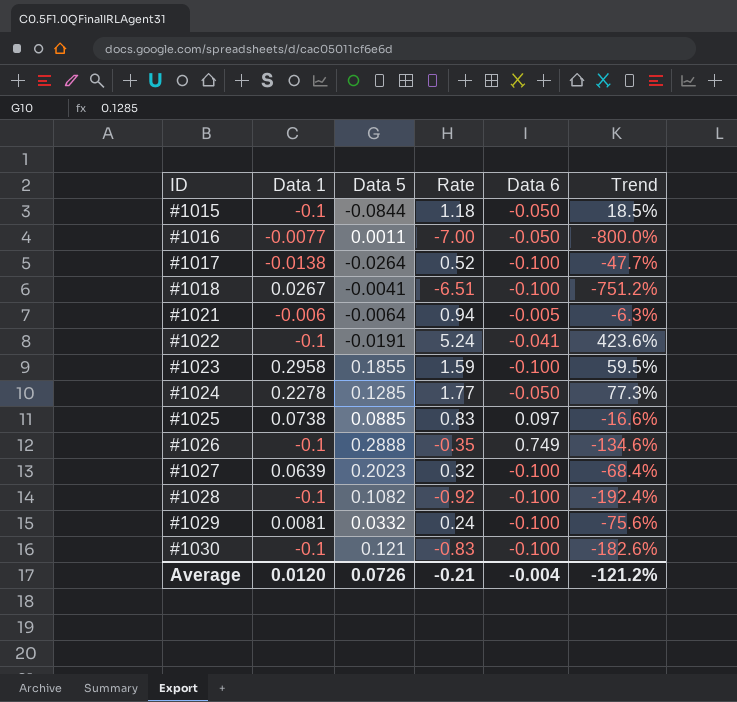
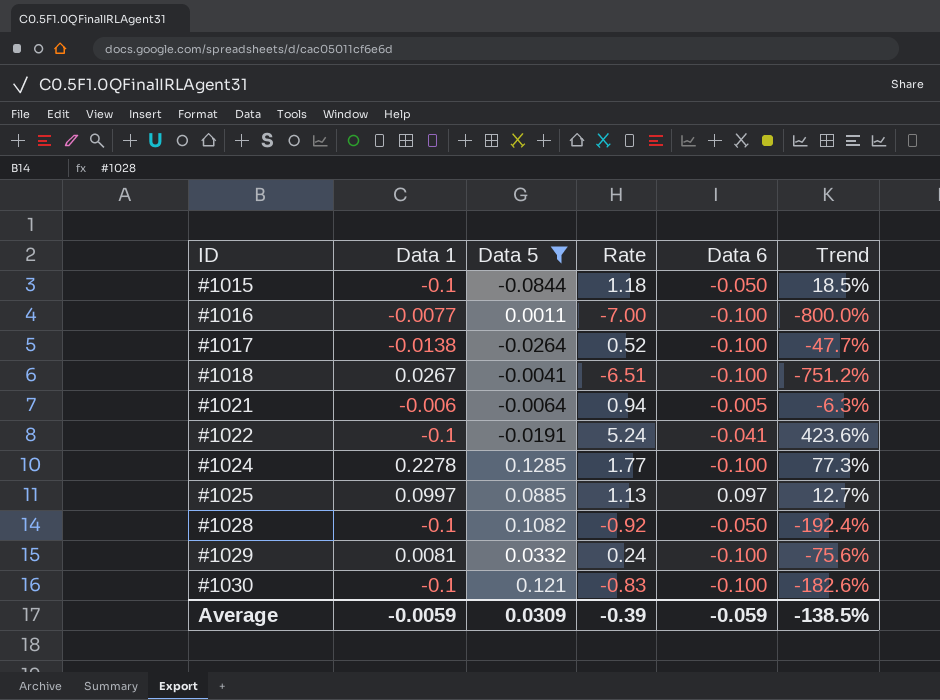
filter: none -> Data 5 <= 0.1285
#1016 | Data 6: -0.050 -> -0.100
#1024 | Data 6: -0.050 -> -0.100
#1025 | Data 1: 0.0738 -> 0.0997
#1025 | Rate: 0.83 -> 1.13
#1025 | Trend: -16.6% -> 12.7%
#1028 | Data 6: -0.100 -> -0.050
Average | Data 1: 0.0120 -> -0.0059
Average | Data 5: 0.0726 -> 0.0309
Average | Rate: -0.21 -> -0.39
Average | Data 6: -0.004 -> -0.059
Average | Trend: -121.2% -> -138.5%

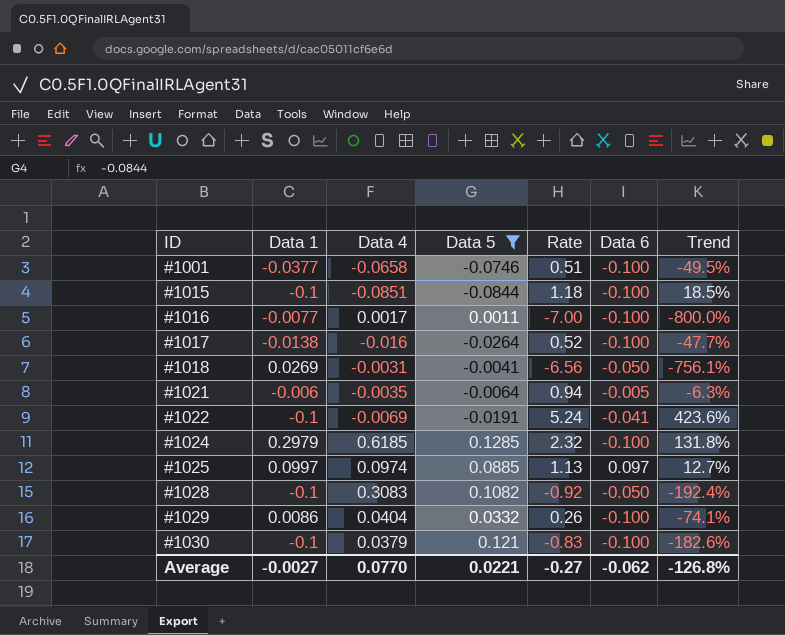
column Data 4 | position: none -> 3
row #1001: none -> -0.0377 | -0.0658 | -0.0746 | 0.51 | -0.100 | -49.5%
#1015 | Data 6: -0.050 -> -0.100
#1018 | Data 1: 0.0267 -> 0.0269
#1018 | Rate: -6.51 -> -6.56
#1018 | Data 6: -0.100 -> -0.050
#1018 | Trend: -751.2% -> -756.1%
#1024 | Data 1: 0.2278 -> 0.2979
#1024 | Rate: 1.77 -> 2.32
#1024 | Trend: 77.3% -> 131.8%
#1029 | Data 1: 0.0081 -> 0.0086
#1029 | Rate: 0.24 -> 0.26
#1029 | Trend: -75.6% -> -74.1%
Average | Data 1: -0.0059 -> -0.0027
Average | Data 5: 0.0309 -> 0.0221
Average | Rate: -0.39 -> -0.27
Average | Data 6: -0.059 -> -0.062
Average | Trend: -138.5% -> -126.8%

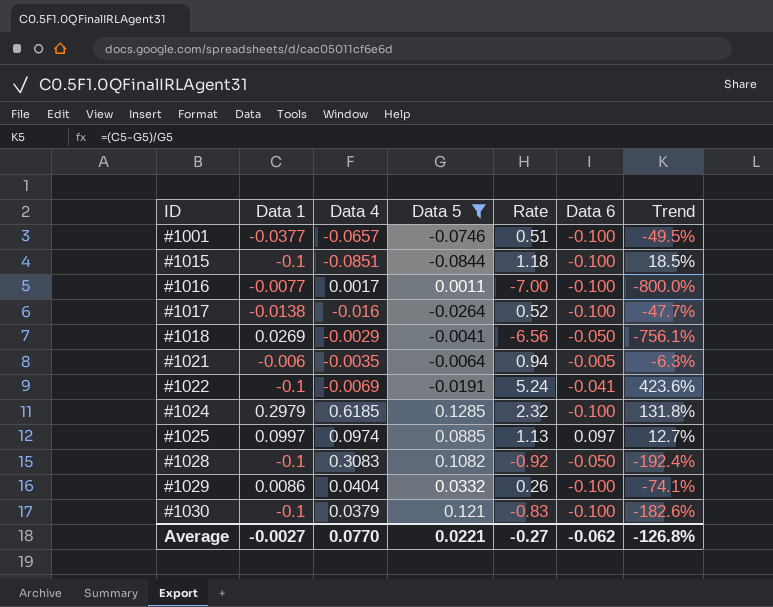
#1001 | Data 4: -0.0658 -> -0.0657
#1018 | Data 4: -0.0031 -> -0.0029

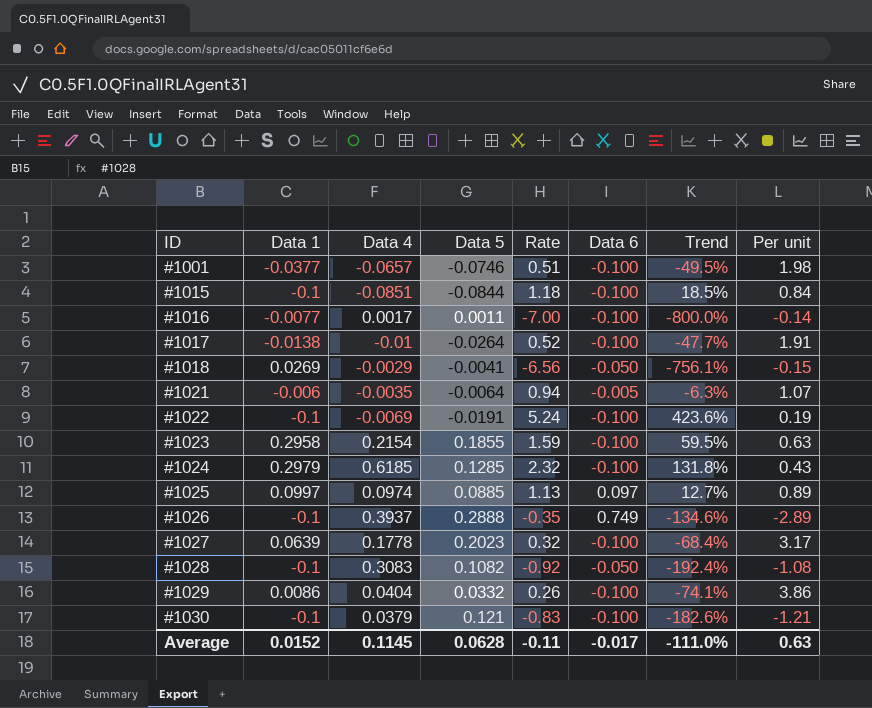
filter: Data 5 <= 0.1285 -> none
column Per unit | formula: none -> [Data 5] / [Data 1]
#1017 | Data 4: -0.016 -> -0.01
#1022 | Data 6: -0.041 -> -0.100
Average | Data 1: -0.0027 -> 0.0152
Average | Data 4: 0.0770 -> 0.1145
Average | Data 5: 0.0221 -> 0.0628
Average | Rate: -0.27 -> -0.11
Average | Data 6: -0.062 -> -0.017
Average | Trend: -126.8% -> -111.0%

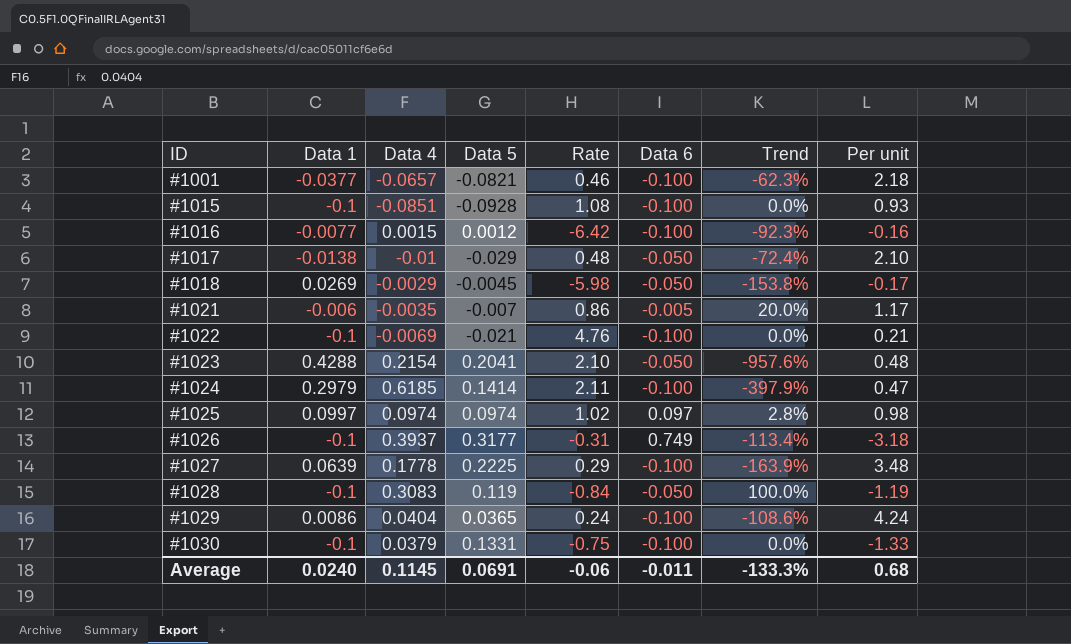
column Trend | formula: ([Data 1] - [Data 5]) / [Data 5] -> ([Data 1] - [Data 6]) / [Data 6]
#1001 | Data 5: -0.0746 -> -0.0821
#1001 | Rate: 0.51 -> 0.46
#1001 | Per unit: 1.98 -> 2.18
#1015 | Data 5: -0.0844 -> -0.0928
#1015 | Rate: 1.18 -> 1.08
#1015 | Per unit: 0.84 -> 0.93
#1016 | Data 4: 0.0017 -> 0.0015
#1016 | Data 5: 0.0011 -> 0.0012
#1016 | Rate: -7.00 -> -6.42
#1016 | Per unit: -0.14 -> -0.16
#1017 | Data 5: -0.0264 -> -0.029
#1017 | Rate: 0.52 -> 0.48
#1017 | Data 6: -0.100 -> -0.050
#1017 | Per unit: 1.91 -> 2.10
#1018 | Data 5: -0.0041 -> -0.0045
#1018 | Rate: -6.56 -> -5.98
#1018 | Per unit: -0.15 -> -0.17
#1021 | Data 5: -0.0064 -> -0.007
#1021 | Rate: 0.94 -> 0.86
#1021 | Per unit: 1.07 -> 1.17
#1022 | Data 5: -0.0191 -> -0.021
#1022 | Rate: 5.24 -> 4.76
#1022 | Per unit: 0.19 -> 0.21
#1023 | Data 1: 0.2958 -> 0.4288
#1023 | Data 5: 0.1855 -> 0.2041
#1023 | Rate: 1.59 -> 2.10
#1023 | Data 6: -0.100 -> -0.050
#1023 | Per unit: 0.63 -> 0.48
#1024 | Data 5: 0.1285 -> 0.1414
#1024 | Rate: 2.32 -> 2.11
#1024 | Per unit: 0.43 -> 0.47
#1025 | Data 5: 0.0885 -> 0.0974
#1025 | Rate: 1.13 -> 1.02
#1025 | Per unit: 0.89 -> 0.98
#1026 | Data 5: 0.2888 -> 0.3177
#1026 | Rate: -0.35 -> -0.31
#1026 | Per unit: -2.89 -> -3.18
#1027 | Data 5: 0.2023 -> 0.2225
#1027 | Rate: 0.32 -> 0.29
#1027 | Per unit: 3.17 -> 3.48
#1028 | Data 5: 0.1082 -> 0.119
#1028 | Rate: -0.92 -> -0.84
#1028 | Per unit: -1.08 -> -1.19
#1029 | Data 5: 0.0332 -> 0.0365
#1029 | Rate: 0.26 -> 0.24
#1029 | Per unit: 3.86 -> 4.24
#1030 | Data 5: 0.121 -> 0.1331
#1030 | Rate: -0.83 -> -0.75
#1030 | Per unit: -1.21 -> -1.33
Average | Data 1: 0.0152 -> 0.0240
Average | Data 5: 0.0628 -> 0.0691
Average | Rate: -0.11 -> -0.06
Average | Data 6: -0.017 -> -0.011
Average | Trend: -111.0% -> -133.3%
Average | Per unit: 0.63 -> 0.68

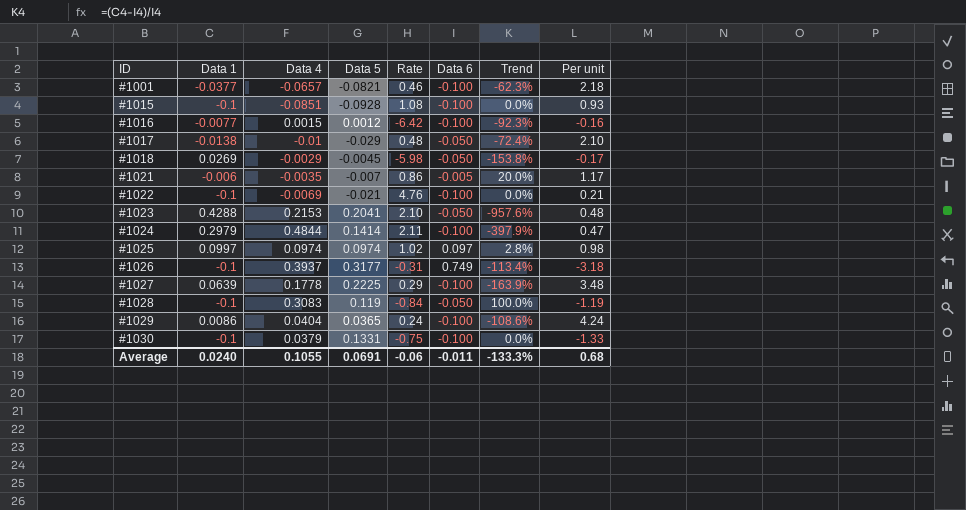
#1023 | Data 4: 0.2154 -> 0.2153
#1024 | Data 4: 0.6185 -> 0.4844
Average | Data 4: 0.1145 -> 0.1055

